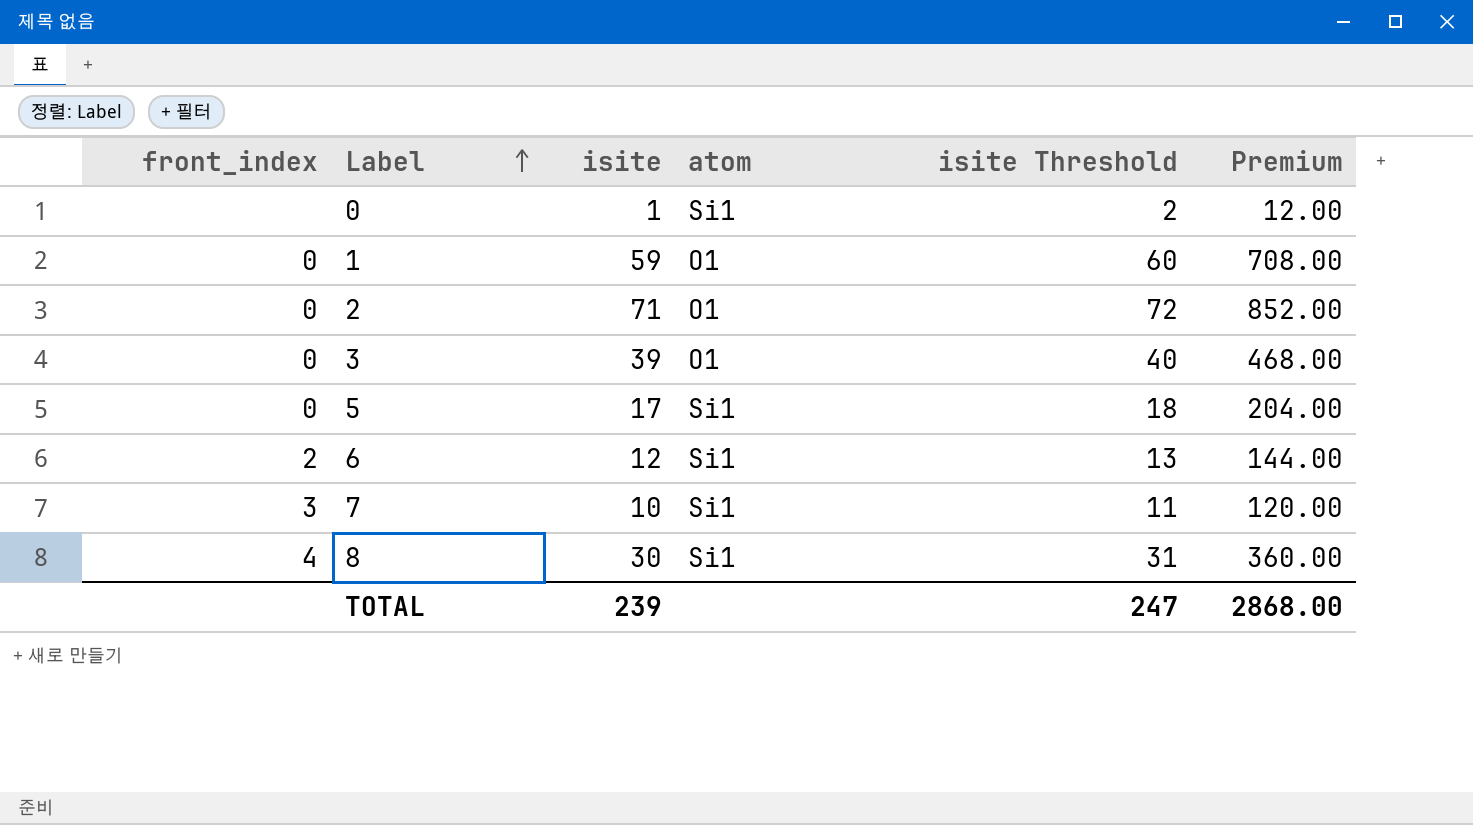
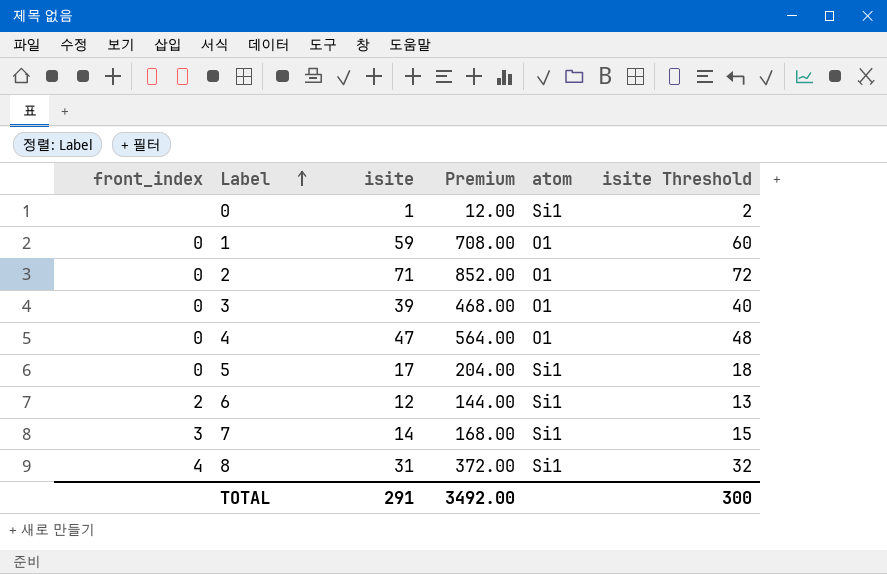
column Premium | position: 6 -> 4
row 4: none -> 0 | 47 | 564.00 | O1 | 48
7 | isite: 10 -> 14
7 | Premium: 120.00 -> 168.00
7 | isite Threshold: 11 -> 15
8 | isite: 30 -> 31
8 | Premium: 360.00 -> 372.00
8 | isite Threshold: 31 -> 32
TOTAL | isite: 239 -> 291
TOTAL | Premium: 2868.00 -> 3492.00
TOTAL | isite Threshold: 247 -> 300

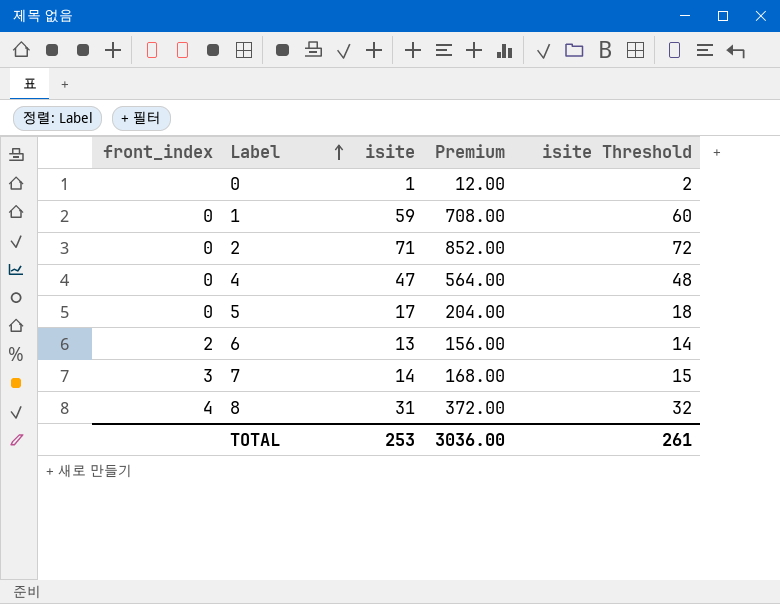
column atom | position: 5 -> none
row 3: 0 | 39 | 468.00 | O1 | 40 -> none
6 | isite: 12 -> 13
6 | Premium: 144.00 -> 156.00
6 | isite Threshold: 13 -> 14
TOTAL | isite: 291 -> 253
TOTAL | Premium: 3492.00 -> 3036.00
TOTAL | isite Threshold: 300 -> 261

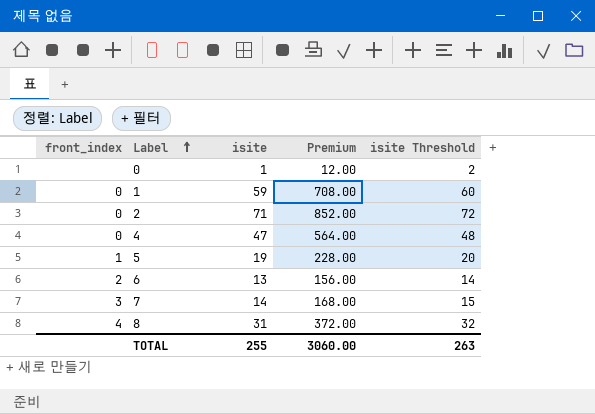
5 | front_index: 0 -> 1
5 | isite: 17 -> 19
5 | Premium: 204.00 -> 228.00
5 | isite Threshold: 18 -> 20
TOTAL | isite: 253 -> 255
TOTAL | Premium: 3036.00 -> 3060.00
TOTAL | isite Threshold: 261 -> 263

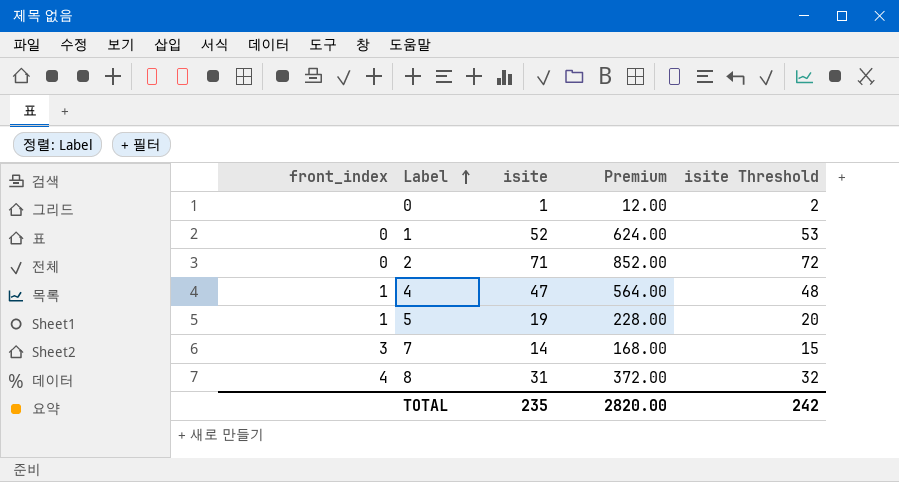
row 6: 2 | 13 | 156.00 | 14 -> none
1 | isite: 59 -> 52
1 | Premium: 708.00 -> 624.00
1 | isite Threshold: 60 -> 53
4 | front_index: 0 -> 1
TOTAL | isite: 255 -> 235
TOTAL | Premium: 3060.00 -> 2820.00
TOTAL | isite Threshold: 263 -> 242

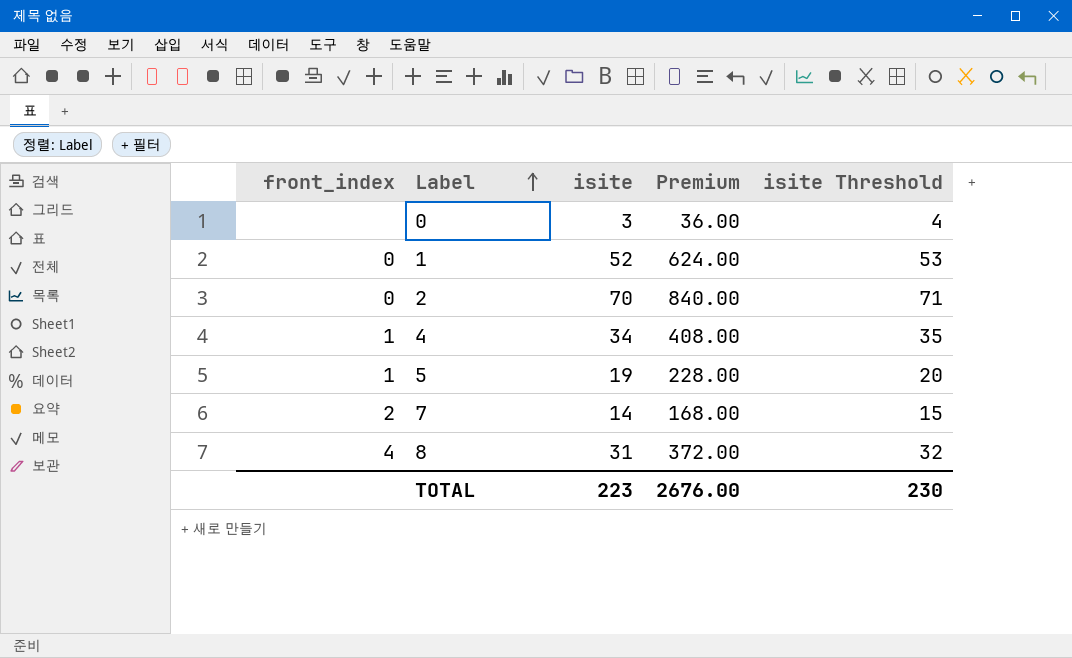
0 | isite: 1 -> 3
0 | Premium: 12.00 -> 36.00
0 | isite Threshold: 2 -> 4
2 | isite: 71 -> 70
2 | Premium: 852.00 -> 840.00
2 | isite Threshold: 72 -> 71
4 | isite: 47 -> 34
4 | Premium: 564.00 -> 408.00
4 | isite Threshold: 48 -> 35
7 | front_index: 3 -> 2
TOTAL | isite: 235 -> 223
TOTAL | Premium: 2820.00 -> 2676.00
TOTAL | isite Threshold: 242 -> 230

